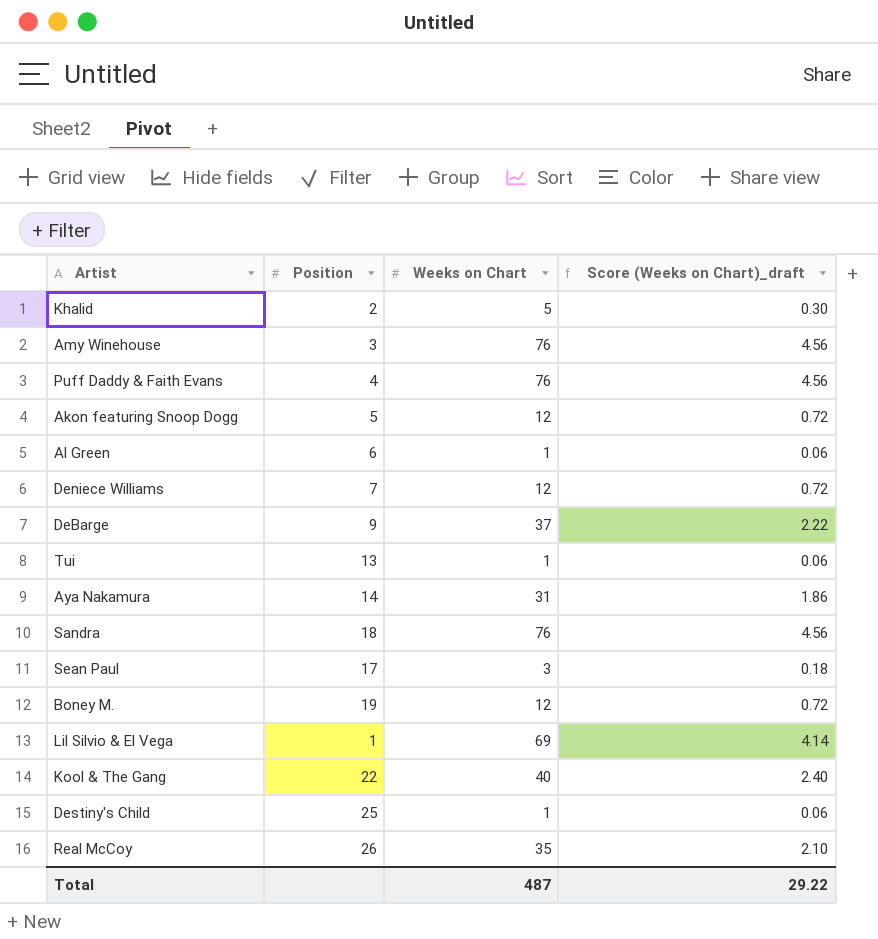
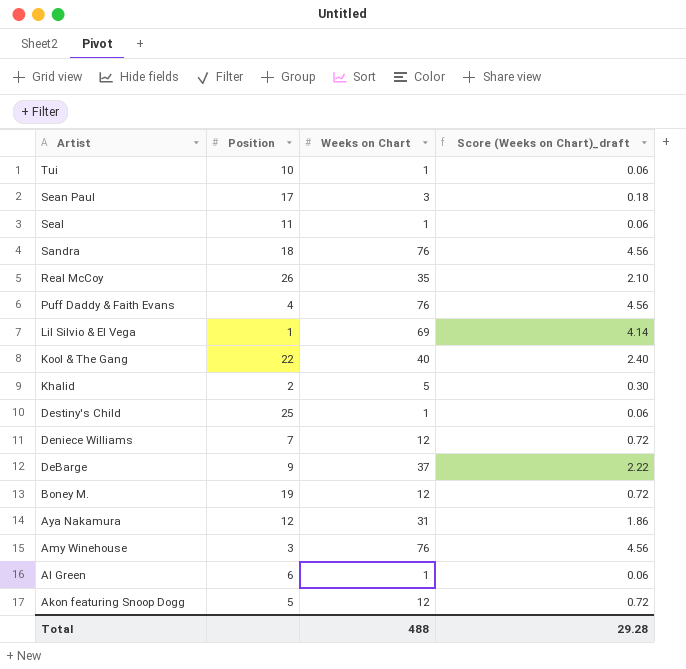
row order: none -> Artist descending
Tui | Position: 13 -> 10
row Seal: none -> 11 | 1 | 0.06
Aya Nakamura | Position: 14 -> 12
Total | Weeks on Chart: 487 -> 488
Total | Score (Weeks on Chart)_draft: 29.22 -> 29.28

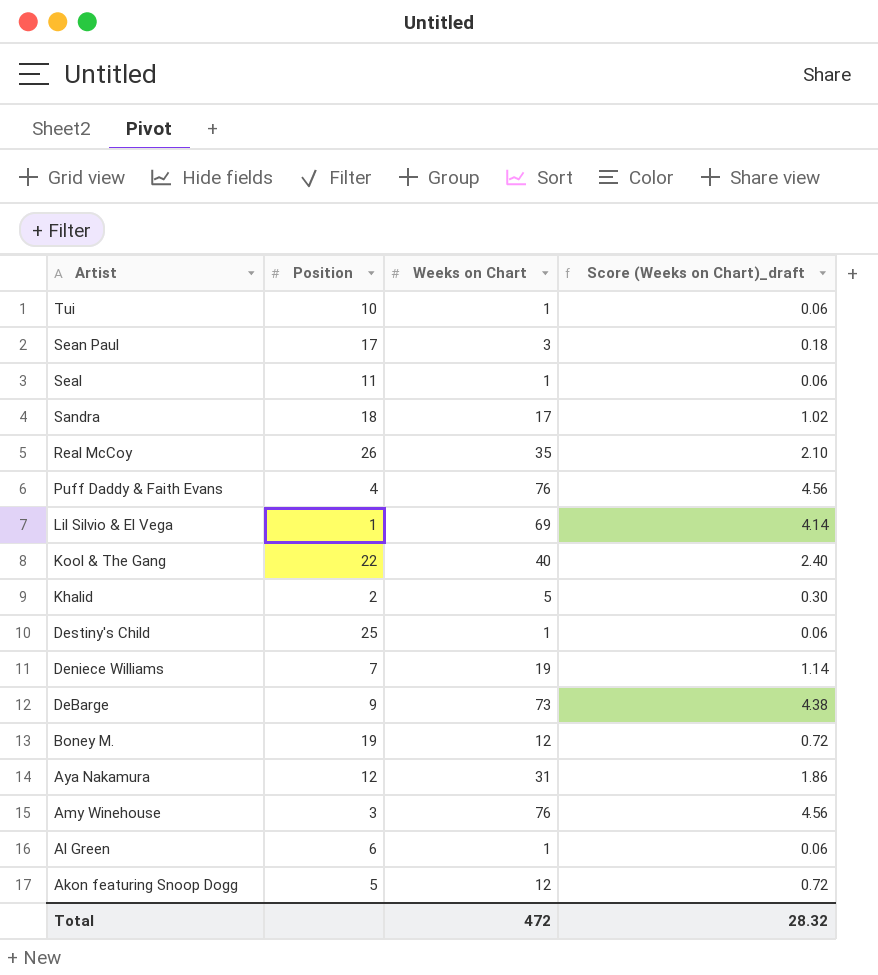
Sandra | Weeks on Chart: 76 -> 17
Sandra | Score (Weeks on Chart)_draft: 4.56 -> 1.02
Deniece Williams | Weeks on Chart: 12 -> 19
Deniece Williams | Score (Weeks on Chart)_draft: 0.72 -> 1.14
DeBarge | Weeks on Chart: 37 -> 73
DeBarge | Score (Weeks on Chart)_draft: 2.22 -> 4.38
Total | Weeks on Chart: 488 -> 472
Total | Score (Weeks on Chart)_draft: 29.28 -> 28.32

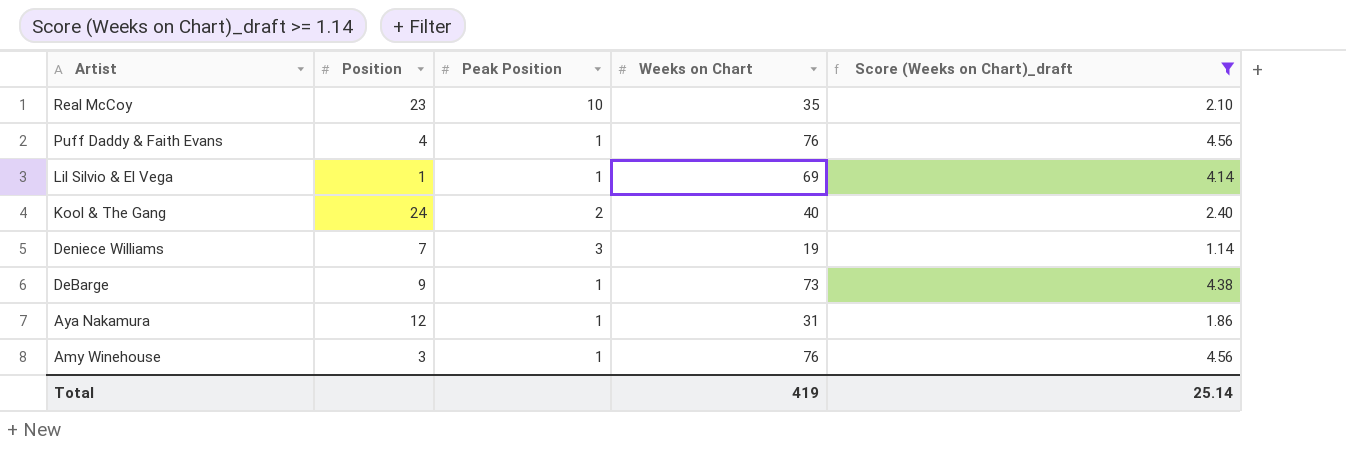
filter: none -> Score (Weeks on Chart)_draft >= 1.14
column Peak Position | position: none -> 3
Real McCoy | Position: 26 -> 23
Kool & The Gang | Position: 22 -> 24
Total | Weeks on Chart: 472 -> 419
Total | Score (Weeks on Chart)_draft: 28.32 -> 25.14

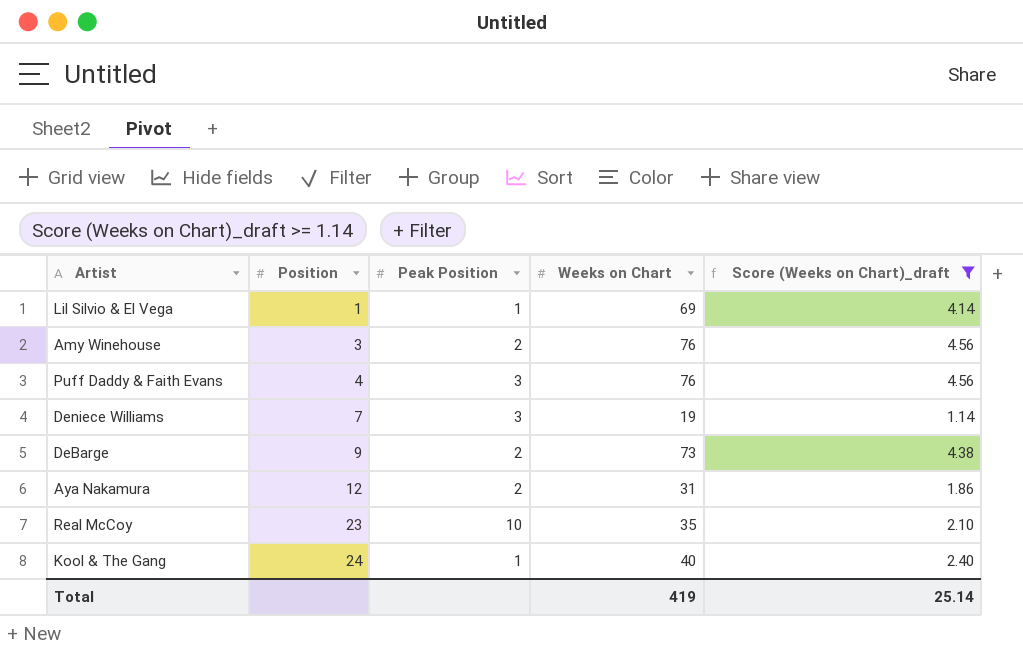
row order: Artist descending -> Position ascending
Amy Winehouse | Peak Position: 1 -> 2
Puff Daddy & Faith Evans | Peak Position: 1 -> 3
DeBarge | Peak Position: 1 -> 2
Aya Nakamura | Peak Position: 1 -> 2
Kool & The Gang | Peak Position: 2 -> 1

